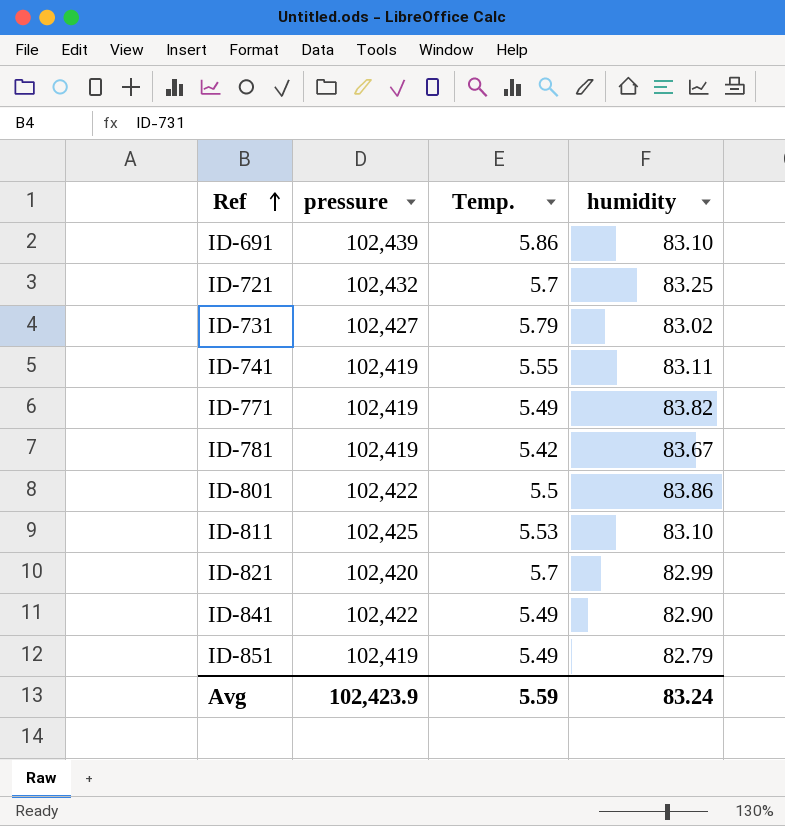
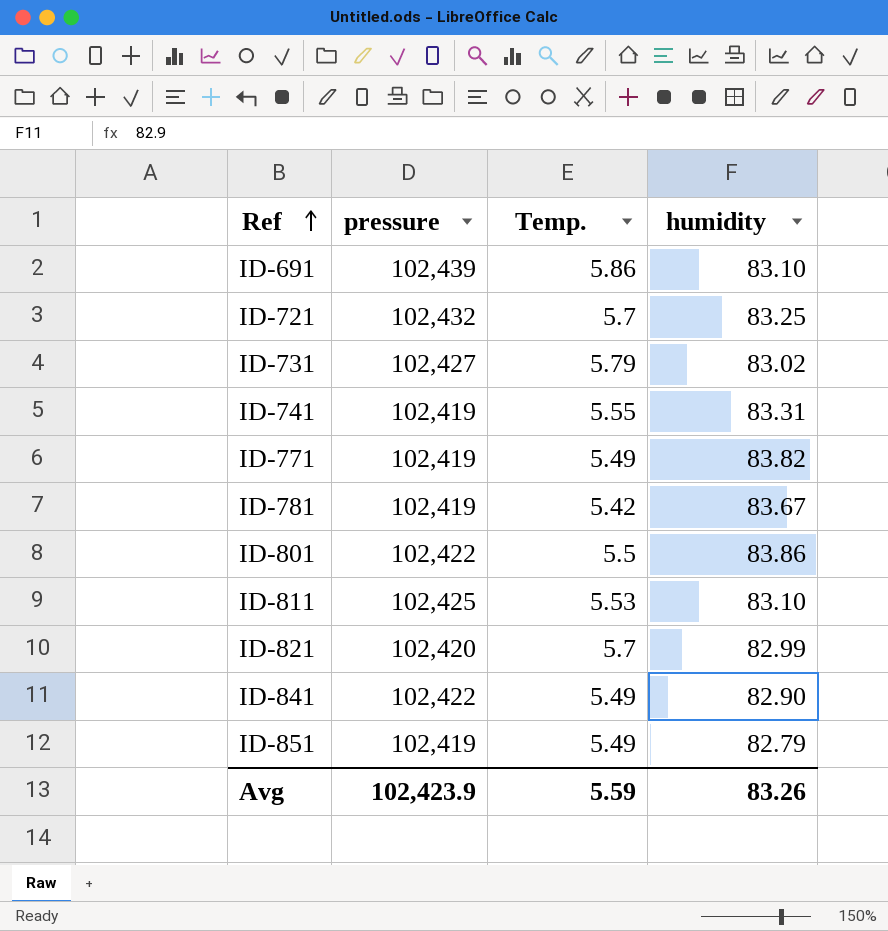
ID-741 | humidity: 83.11 -> 83.31
Avg | humidity: 83.24 -> 83.26

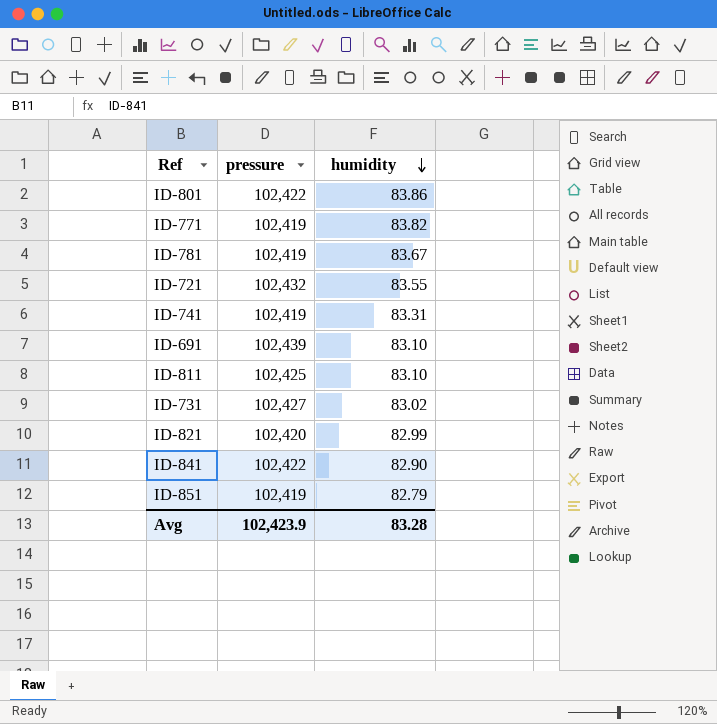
row order: Ref ascending -> humidity descending
column Temp. | position: 3 -> none
ID-721 | humidity: 83.25 -> 83.55
Avg | humidity: 83.26 -> 83.28

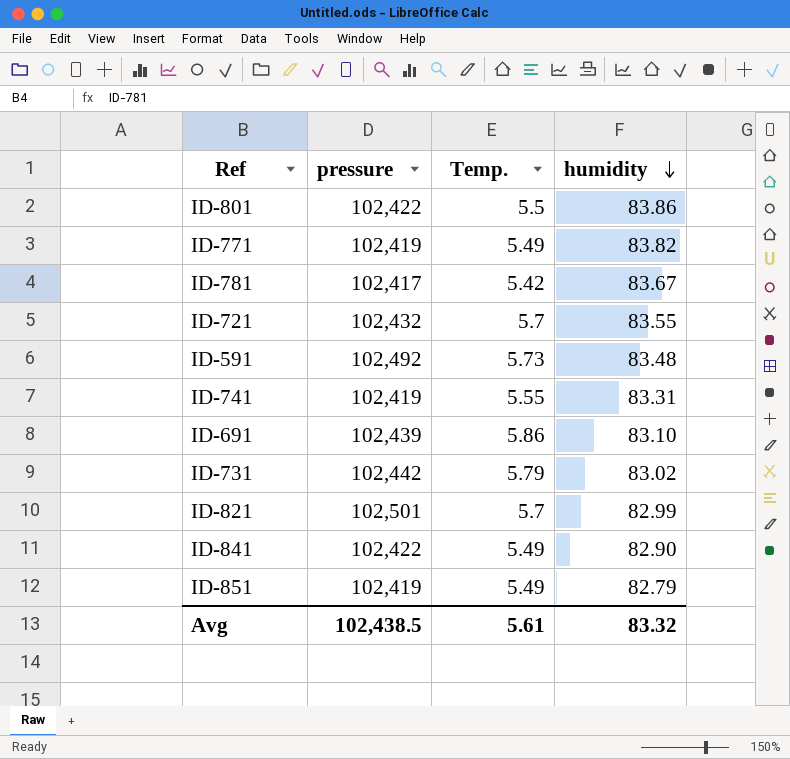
column Temp. | position: none -> 3
row ID-811: 102,425 | 83.10 -> none
ID-781 | pressure: 102,419 -> 102,417
row ID-591: none -> 102,492 | 5.73 | 83.48
ID-731 | pressure: 102,427 -> 102,442
ID-821 | pressure: 102,420 -> 102,501
Avg | pressure: 102,423.9 -> 102,438.5
Avg | humidity: 83.28 -> 83.32

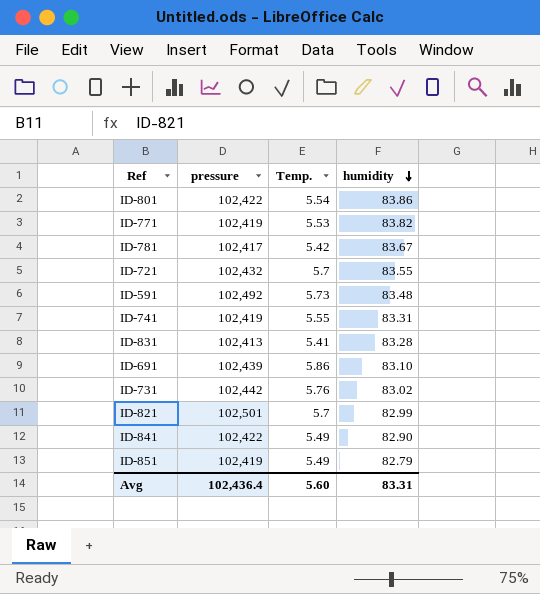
ID-801 | Temp.: 5.5 -> 5.54
ID-771 | Temp.: 5.49 -> 5.53
row ID-831: none -> 102,413 | 5.41 | 83.28
ID-731 | Temp.: 5.79 -> 5.76
Avg | pressure: 102,438.5 -> 102,436.4
Avg | Temp.: 5.61 -> 5.60
Avg | humidity: 83.32 -> 83.31

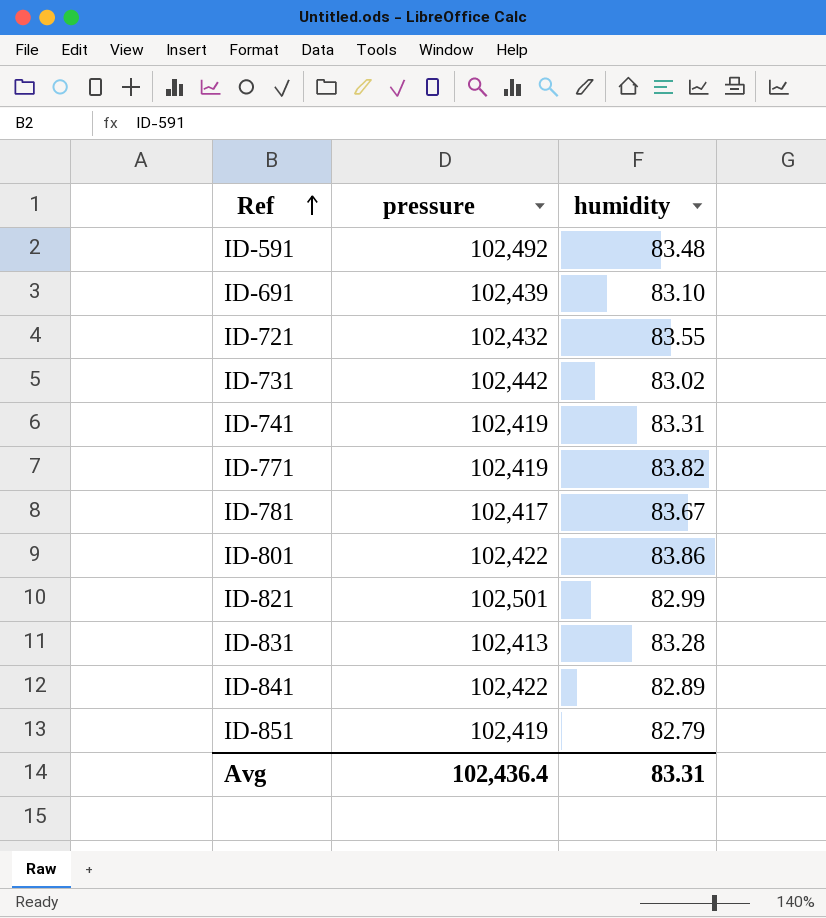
row order: humidity descending -> Ref ascending
column Temp. | position: 3 -> none
ID-841 | humidity: 82.90 -> 82.89

